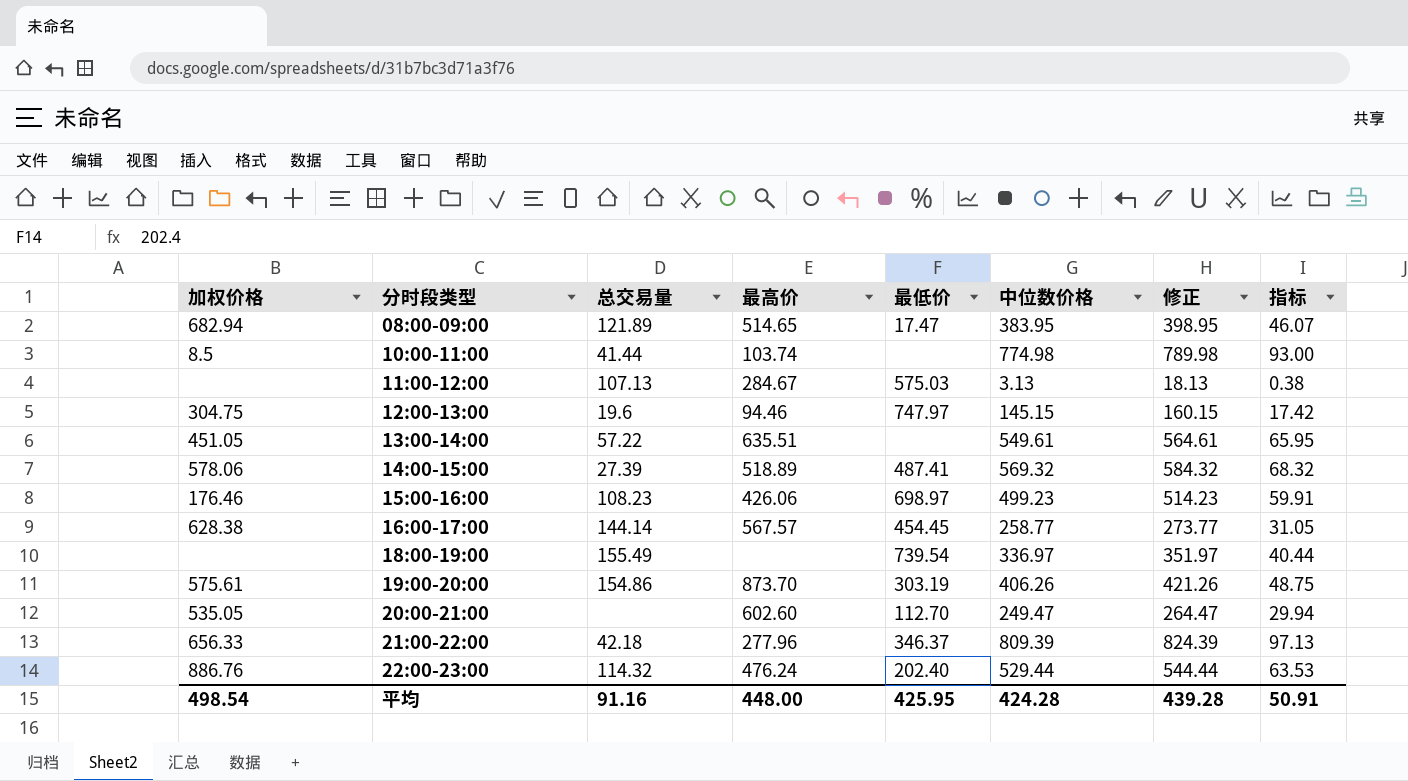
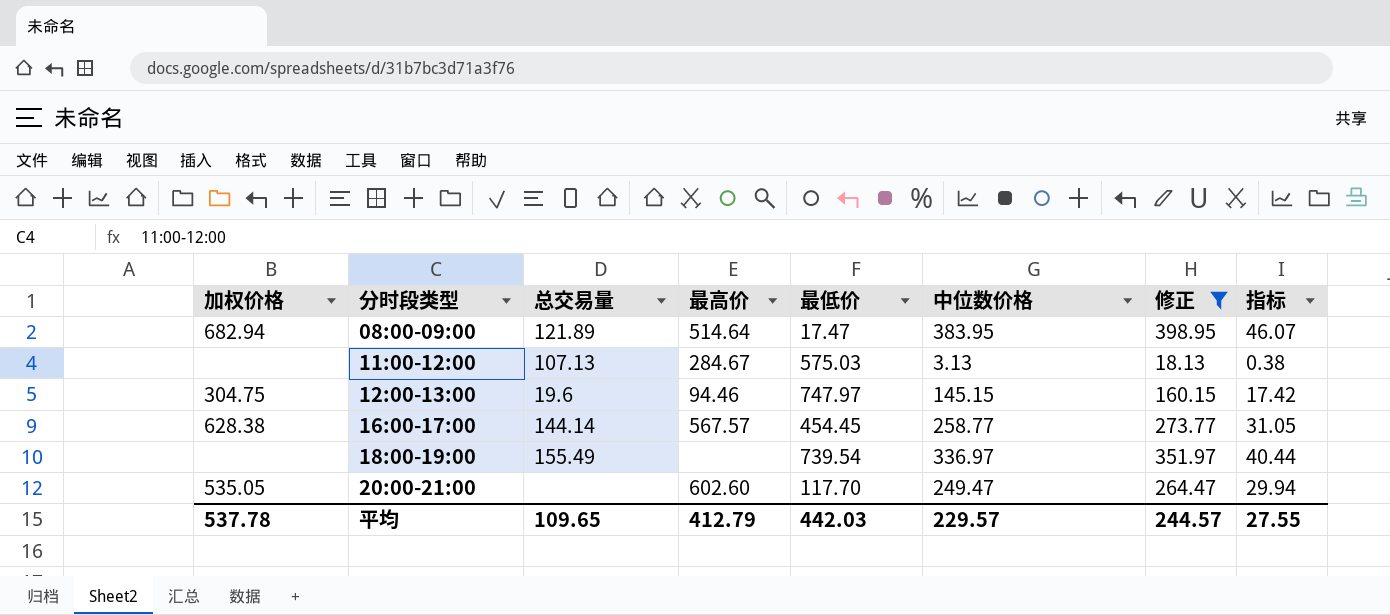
filter: none -> 修正 <= 398.95
08:00-09:00 | 最高价: 514.65 -> 514.64
20:00-21:00 | 最低价: 112.70 -> 117.70
平均 | 加权价格: 498.54 -> 537.78
平均 | 总交易量: 91.16 -> 109.65
平均 | 最高价: 448.00 -> 412.79
平均 | 最低价: 425.95 -> 442.03
平均 | 中位数价格: 424.28 -> 229.57
平均 | 修正: 439.28 -> 244.57
平均 | 指标: 50.91 -> 27.55

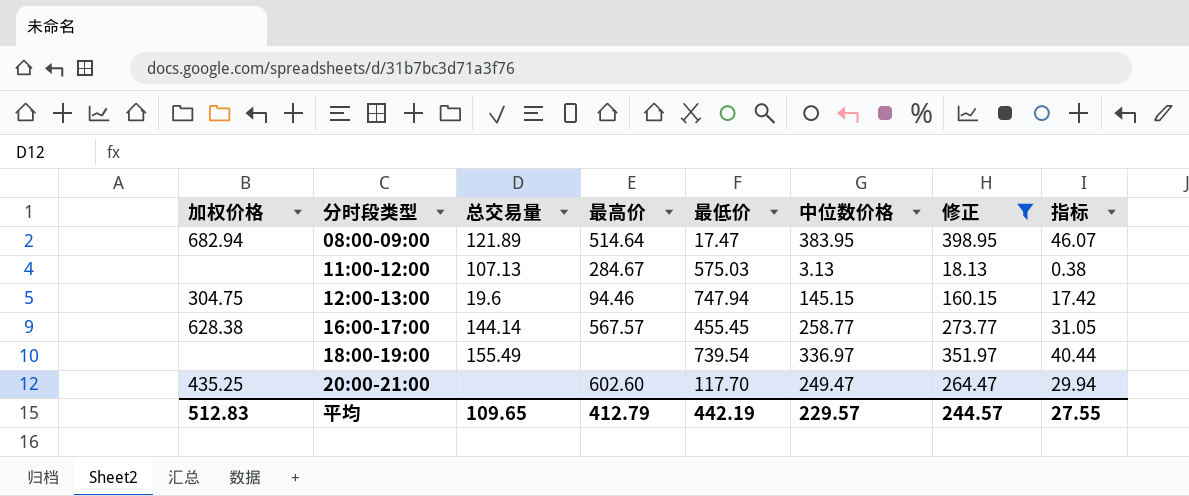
12:00-13:00 | 最低价: 747.97 -> 747.94
16:00-17:00 | 最低价: 454.45 -> 455.45
20:00-21:00 | 加权价格: 535.05 -> 435.25
平均 | 加权价格: 537.78 -> 512.83
平均 | 最低价: 442.03 -> 442.19

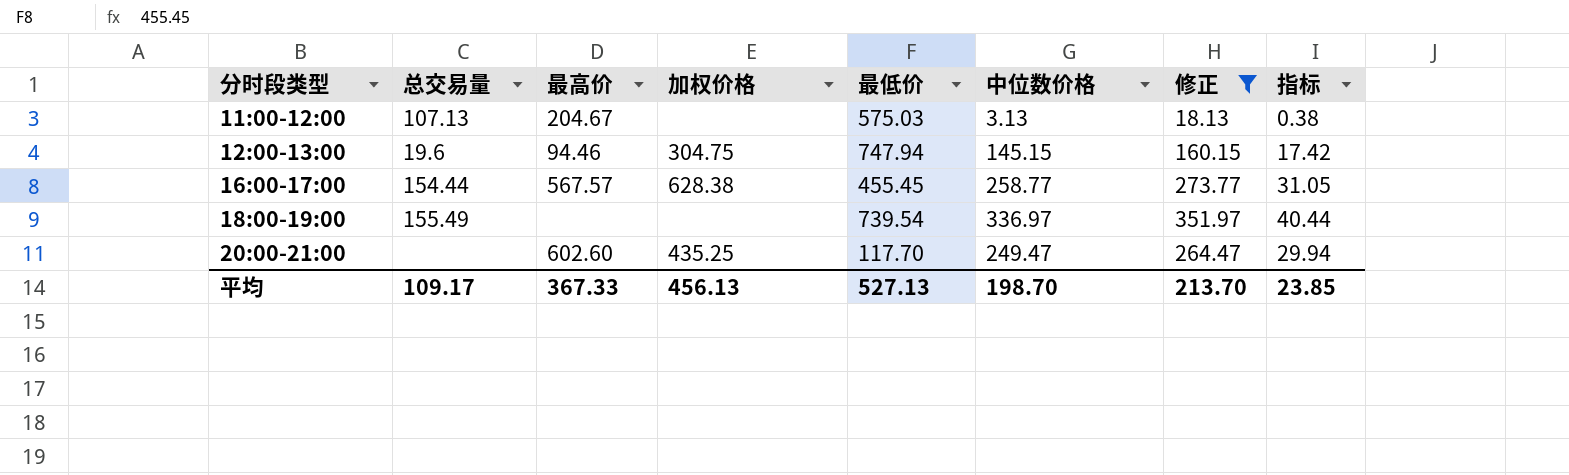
column 加权价格 | position: 1 -> 4
row 08:00-09:00: 682.94 | 121.89 | 514.64 | 17.47 | 383.95 | 398.95 | 46.07 -> none
11:00-12:00 | 最高价: 284.67 -> 204.67
16:00-17:00 | 总交易量: 144.14 -> 154.44
平均 | 总交易量: 109.65 -> 109.17
平均 | 最高价: 412.79 -> 367.33
平均 | 加权价格: 512.83 -> 456.13
平均 | 最低价: 442.19 -> 527.13
平均 | 中位数价格: 229.57 -> 198.70
平均 | 修正: 244.57 -> 213.70
平均 | 指标: 27.55 -> 23.85

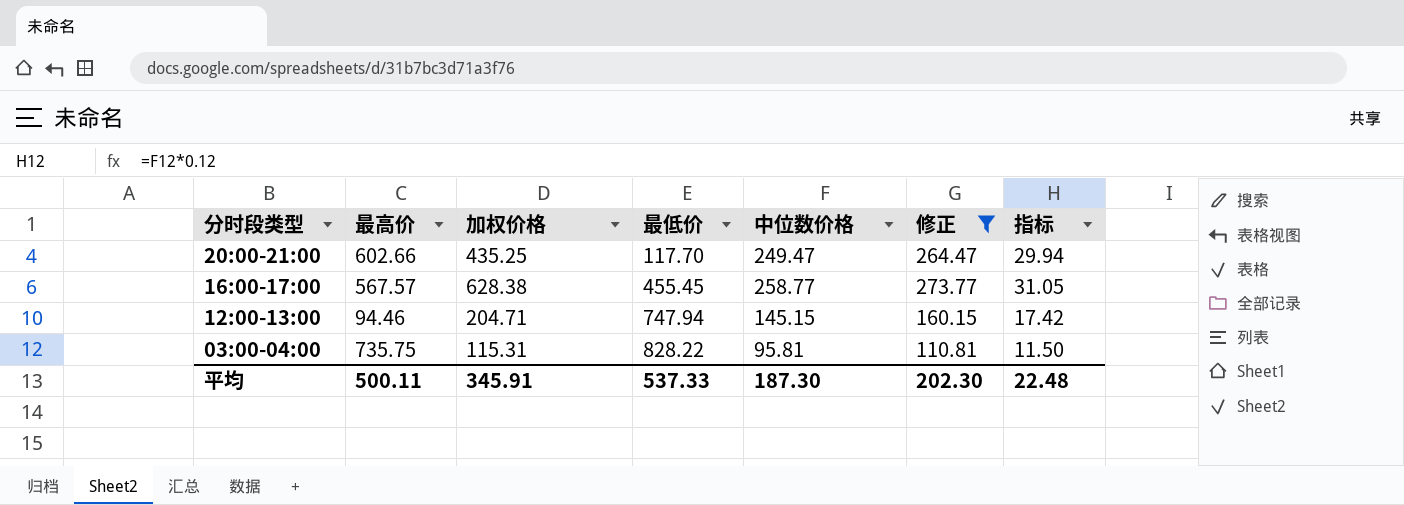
row order: 分时段类型 ascending -> 分时段类型 descending
column 总交易量 | position: 2 -> none
row 11:00-12:00: 107.13 | 204.67 | none | 575.03 | 3.13 | 18.13 | 0.38 -> none
row 18:00-19:00: 155.49 | none | none | 739.54 | 336.97 | 351.97 | 40.44 -> none
20:00-21:00 | 最高价: 602.60 -> 602.66
12:00-13:00 | 加权价格: 304.75 -> 204.71
row 03:00-04:00: none -> 735.75 | 115.31 | 828.22 | 95.81 | 110.81 | 11.50
平均 | 最高价: 367.33 -> 500.11
平均 | 加权价格: 456.13 -> 345.91
平均 | 最低价: 527.13 -> 537.33
平均 | 中位数价格: 198.70 -> 187.30
平均 | 修正: 213.70 -> 202.30
平均 | 指标: 23.85 -> 22.48

